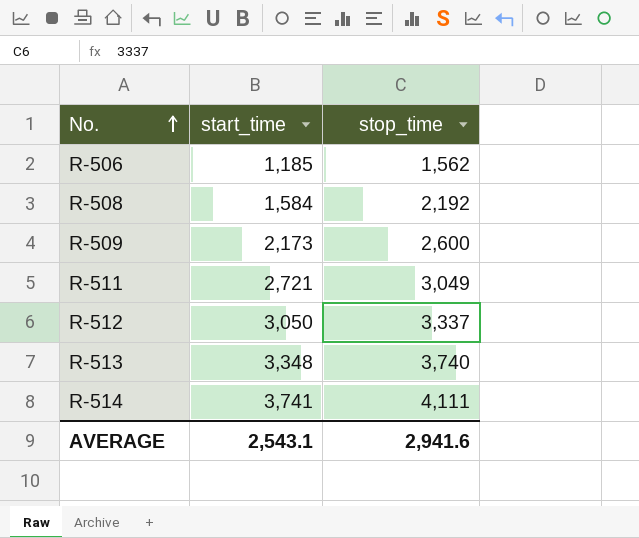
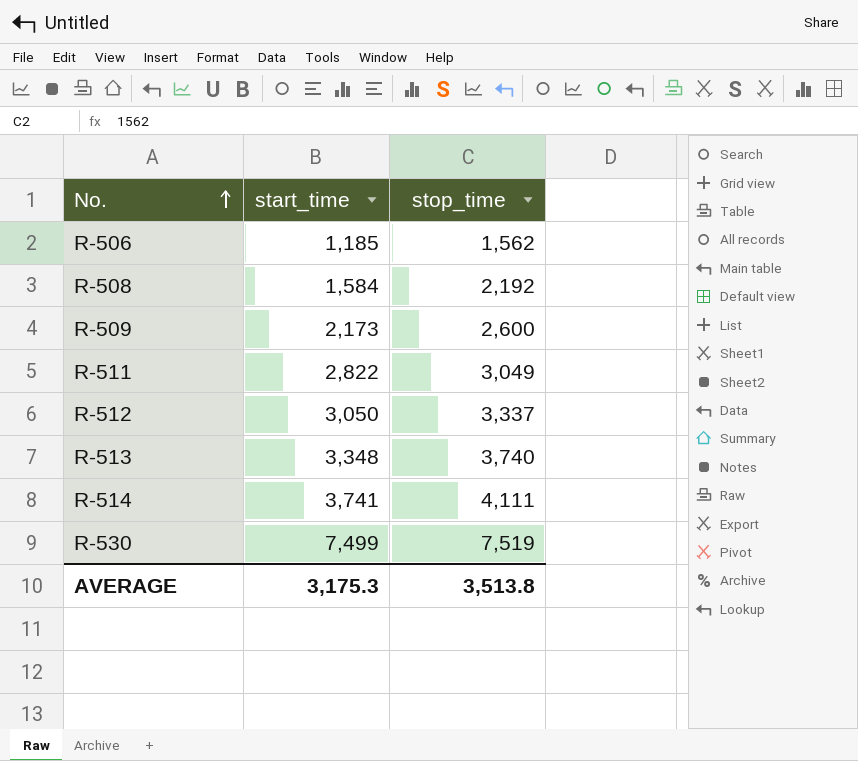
R-511 | start_time: 2,721 -> 2,822
row R-530: none -> 7,499 | 7,519
AVERAGE | start_time: 2,543.1 -> 3,175.3
AVERAGE | stop_time: 2,941.6 -> 3,513.8

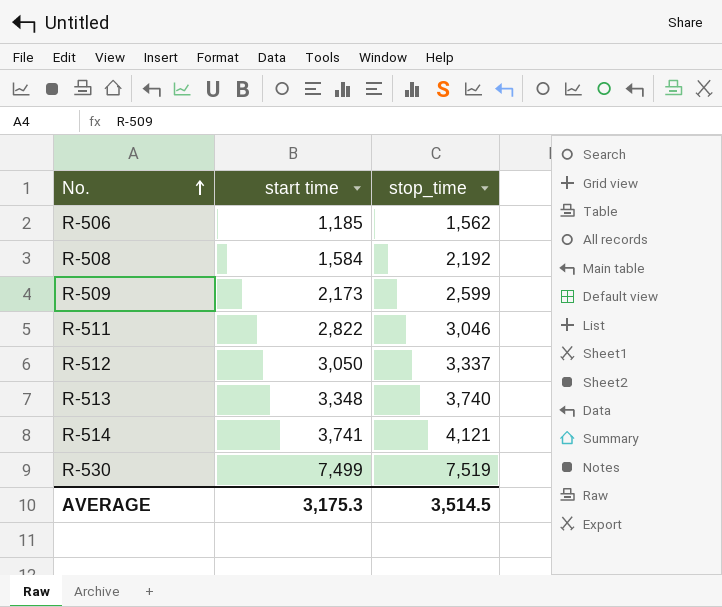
column name: start_time -> start time
R-509 | stop_time: 2,600 -> 2,599
R-511 | stop_time: 3,049 -> 3,046
R-514 | stop_time: 4,111 -> 4,121
AVERAGE | stop_time: 3,513.8 -> 3,514.5

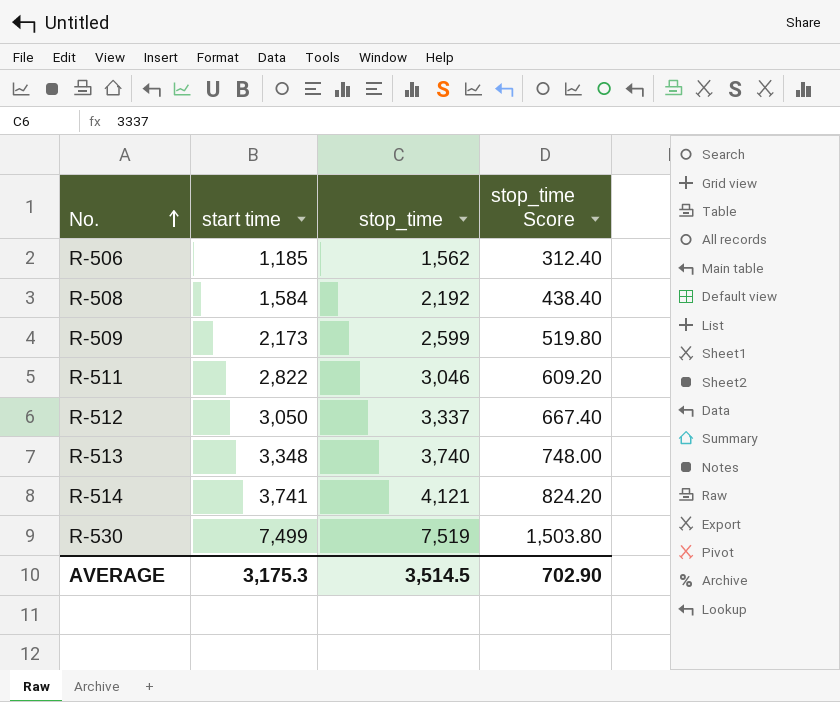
column stop_time Score | formula: none -> [stop_time] * 0.2

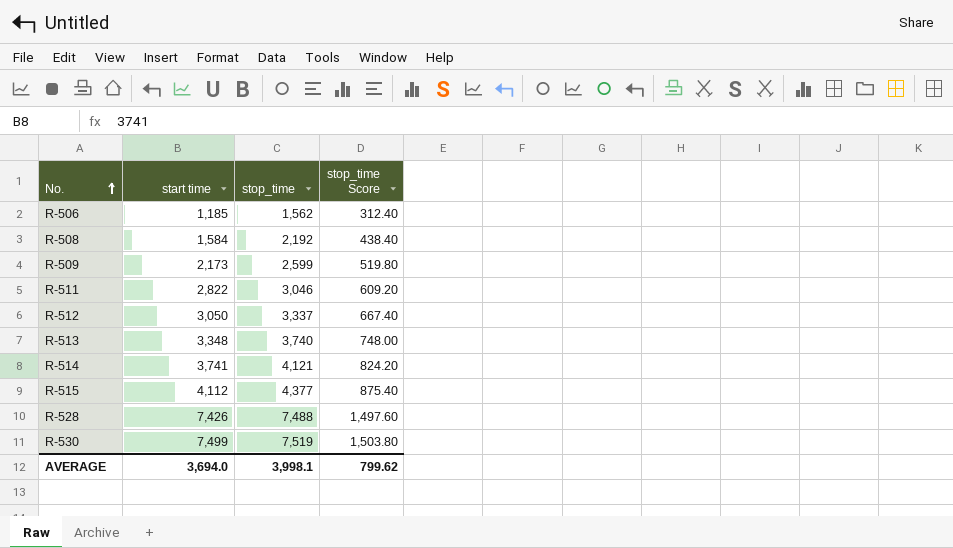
row R-515: none -> 4,112 | 4,377 | 875.40
row R-528: none -> 7,426 | 7,488 | 1,497.60
AVERAGE | start time: 3,175.3 -> 3,694.0
AVERAGE | stop_time: 3,514.5 -> 3,998.1
AVERAGE | stop_time Score: 702.90 -> 799.62

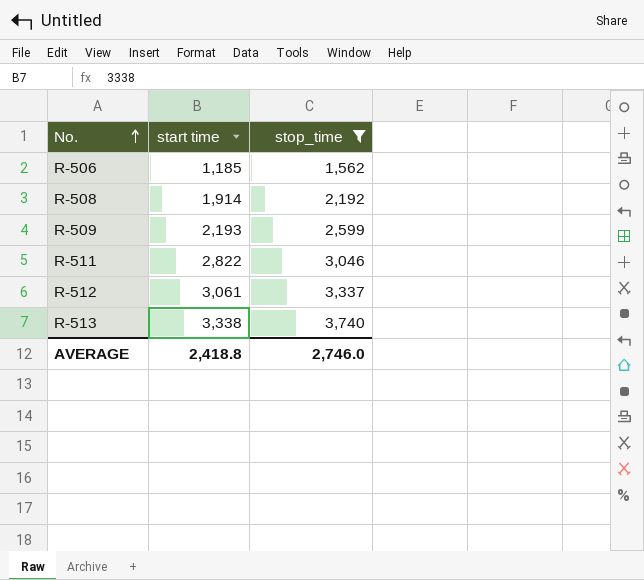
filter: none -> stop_time <= 3,740
column stop_time Score | formula: [stop_time] * 0.2 -> none
R-508 | start time: 1,584 -> 1,914
R-509 | start time: 2,173 -> 2,193
R-512 | start time: 3,050 -> 3,061
R-513 | start time: 3,348 -> 3,338
AVERAGE | start time: 3,694.0 -> 2,418.8
AVERAGE | stop_time: 3,998.1 -> 2,746.0

